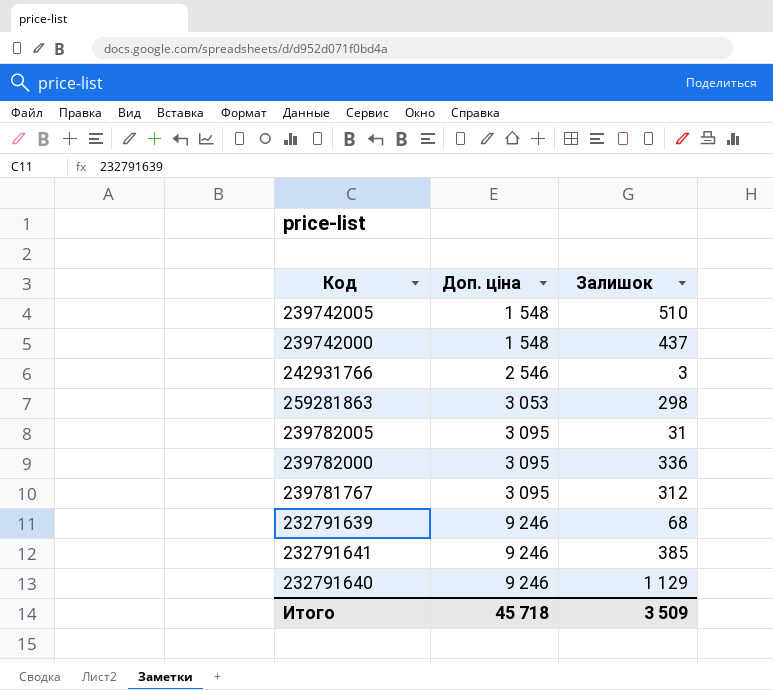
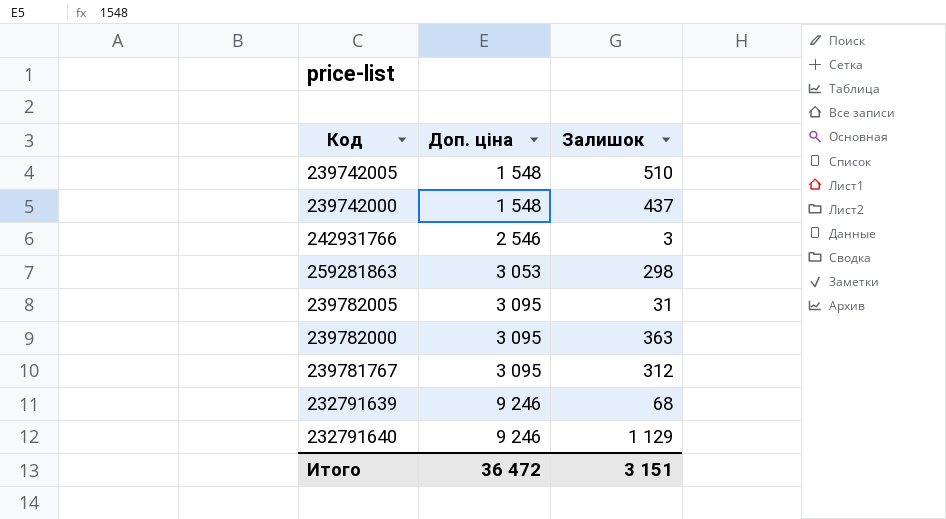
row 232791641: 9 246 | 385 -> none
239782000 | Залишок: 336 -> 363
Итого | Доп. ціна: 45 718 -> 36 472
Итого | Залишок: 3 509 -> 3 151

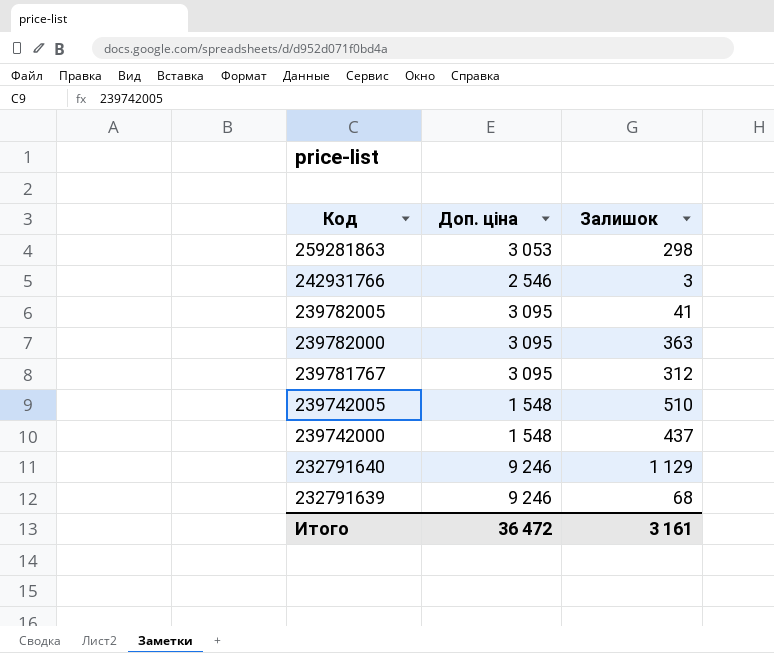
row order: Доп. ціна ascending -> Код descending
239782005 | Залишок: 31 -> 41
Итого | Залишок: 3 151 -> 3 161

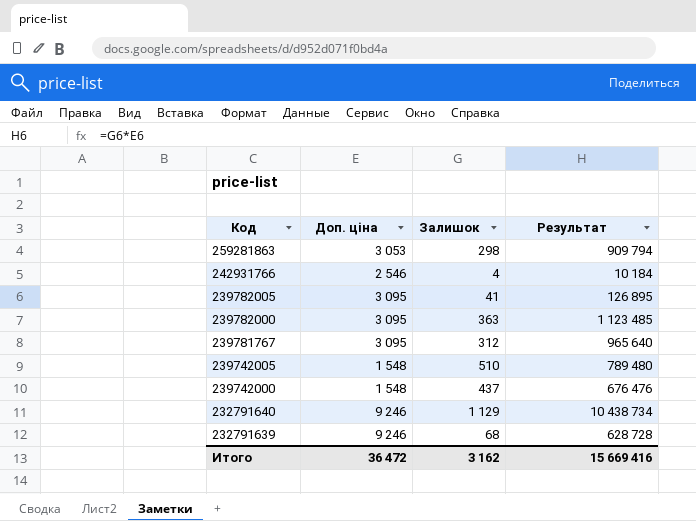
column Результат | formula: none -> [Доп. ціна] * [Залишок]
242931766 | Залишок: 3 -> 4
Итого | Залишок: 3 161 -> 3 162

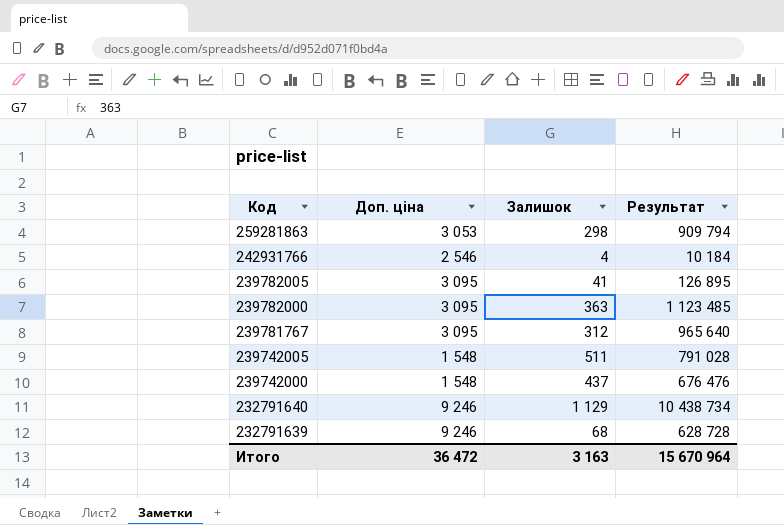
239742005 | Залишок: 510 -> 511
239742005 | Результат: 789 480 -> 791 028
Итого | Залишок: 3 162 -> 3 163
Итого | Результат: 15 669 416 -> 15 670 964

